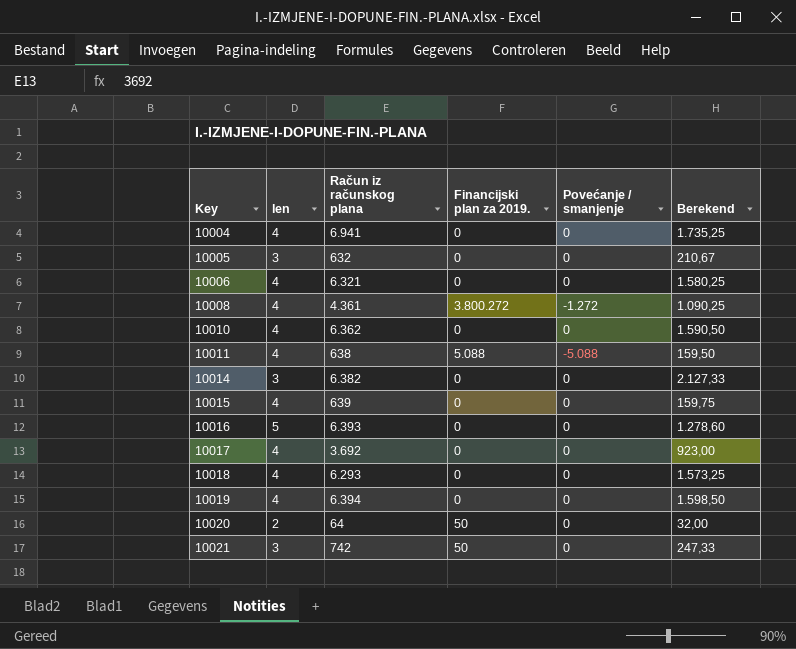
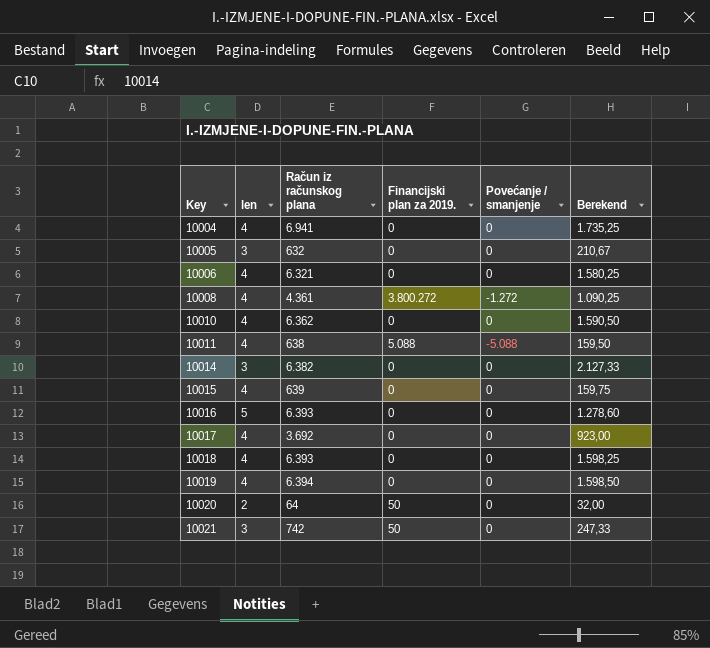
10018 | Račun iz računskog plana: 6.293 -> 6.393
10018 | Berekend: 1.573,25 -> 1.598,25

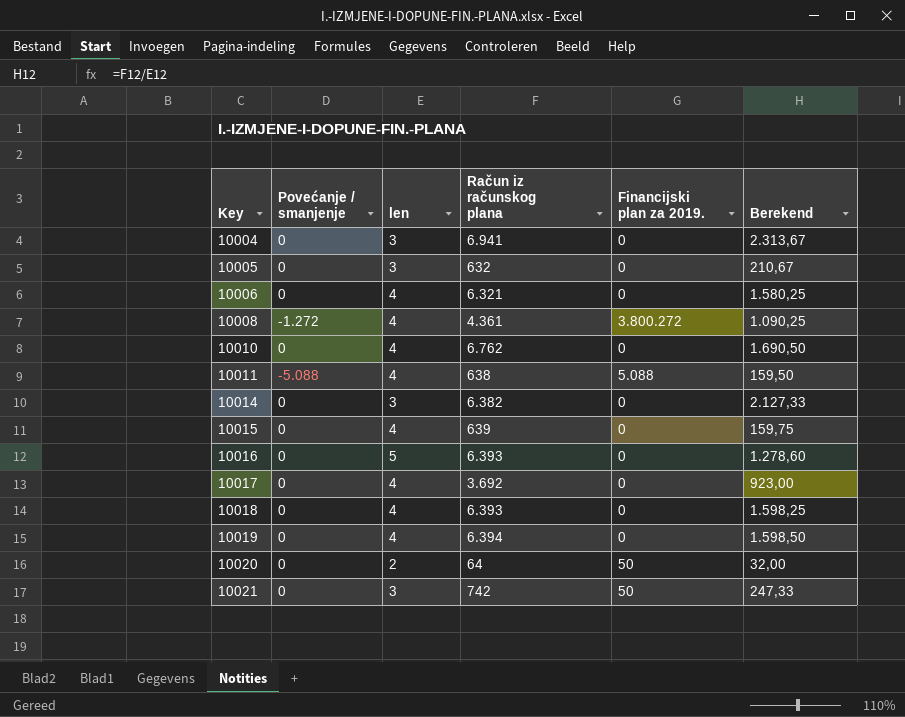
column Povećanje / smanjenje | position: 5 -> 2
10004 | len: 4 -> 3
10004 | Berekend: 1.735,25 -> 2.313,67
10010 | Račun iz računskog plana: 6.362 -> 6.762
10010 | Berekend: 1.590,50 -> 1.690,50

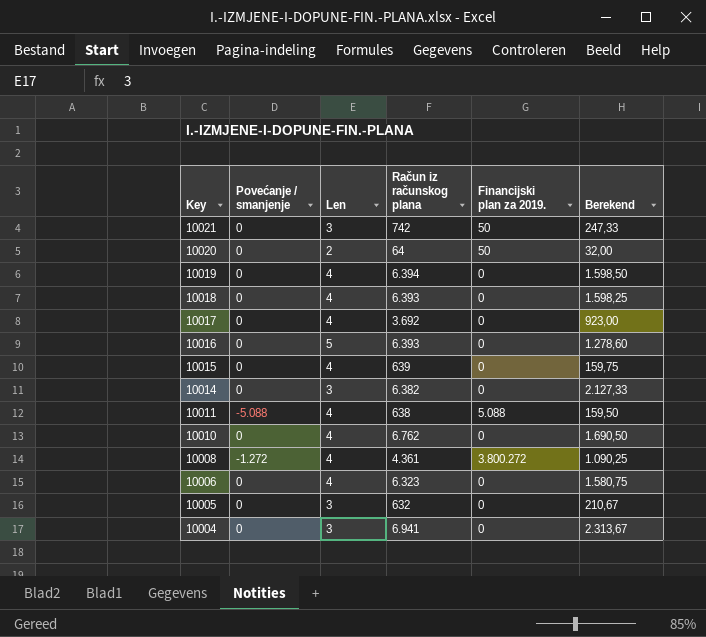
row order: Key ascending -> Key descending
column name: len -> Len
10006 | Račun iz računskog plana: 6.321 -> 6.323
10006 | Berekend: 1.580,25 -> 1.580,75

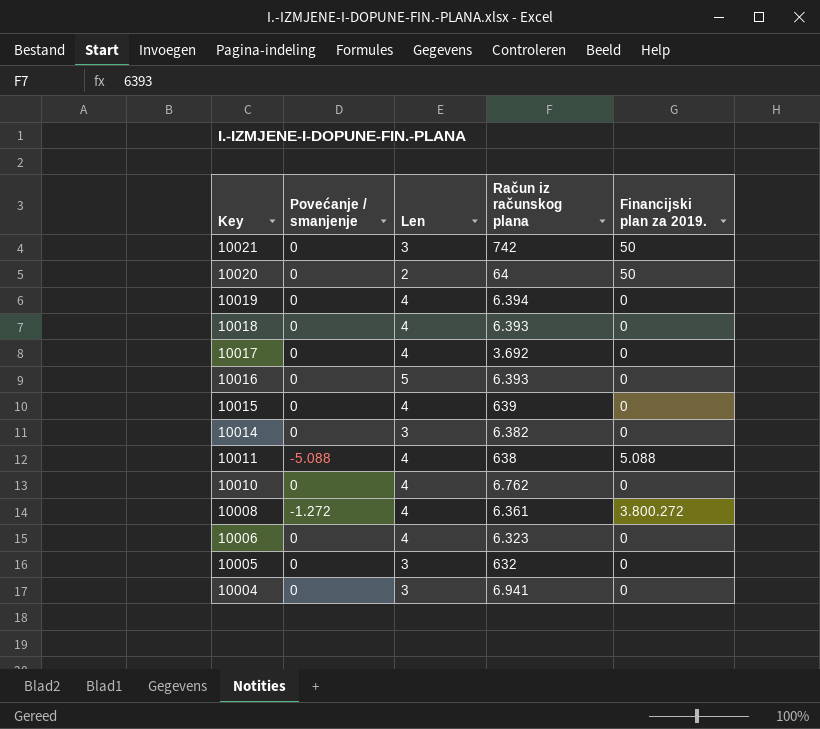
column Berekend | formula: [Račun iz računskog plana] / [Len] -> none
10008 | Račun iz računskog plana: 4.361 -> 6.361

